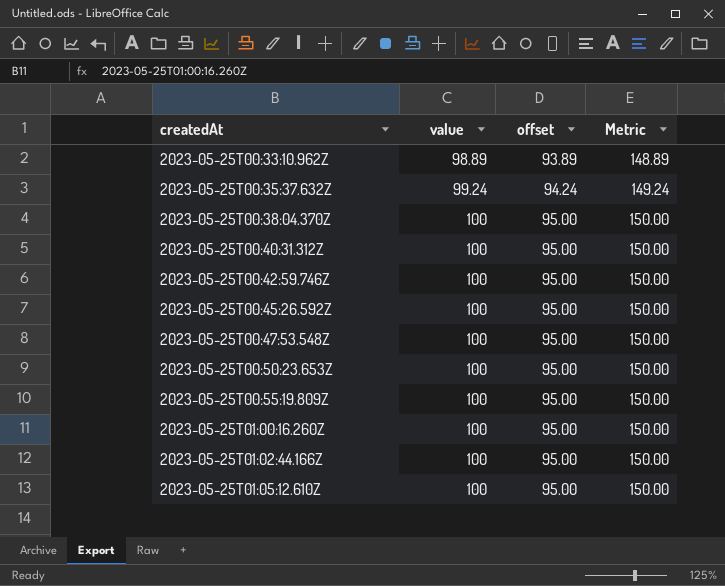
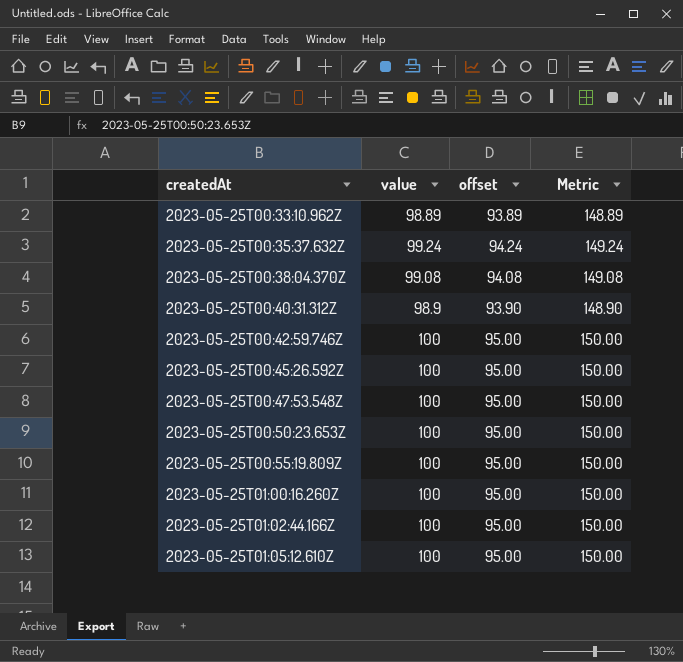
2023-05-25T00:38:04.370Z | value: 100 -> 99.08
2023-05-25T00:38:04.370Z | offset: 95.00 -> 94.08
2023-05-25T00:38:04.370Z | Metric: 150.00 -> 149.08
2023-05-25T00:40:31.312Z | value: 100 -> 98.9
2023-05-25T00:40:31.312Z | offset: 95.00 -> 93.90
2023-05-25T00:40:31.312Z | Metric: 150.00 -> 148.90

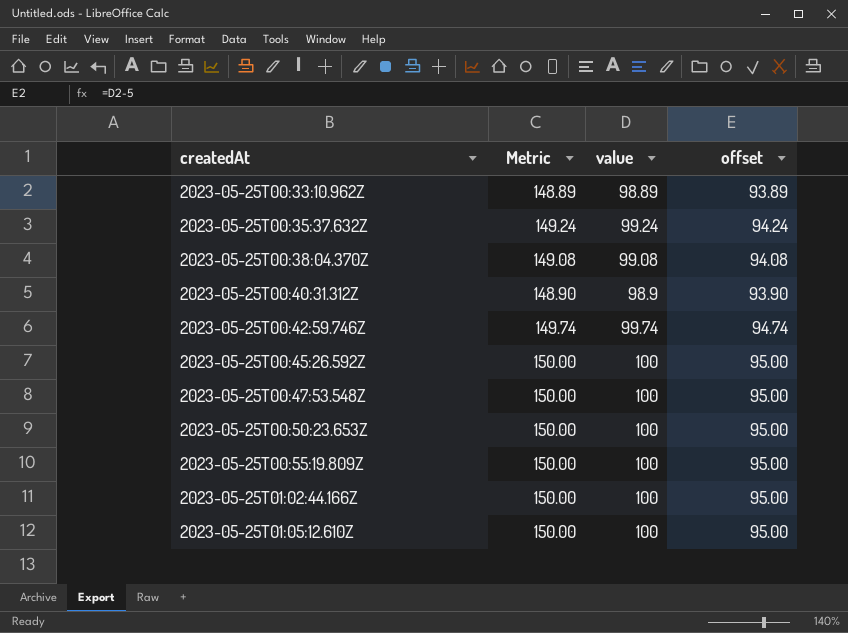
column Metric | position: 4 -> 2
row 2023-05-25T01:00:16.260Z: 100 | 95.00 | 150.00 -> none
2023-05-25T00:42:59.746Z | Metric: 150.00 -> 149.74
2023-05-25T00:42:59.746Z | value: 100 -> 99.74
2023-05-25T00:42:59.746Z | offset: 95.00 -> 94.74

